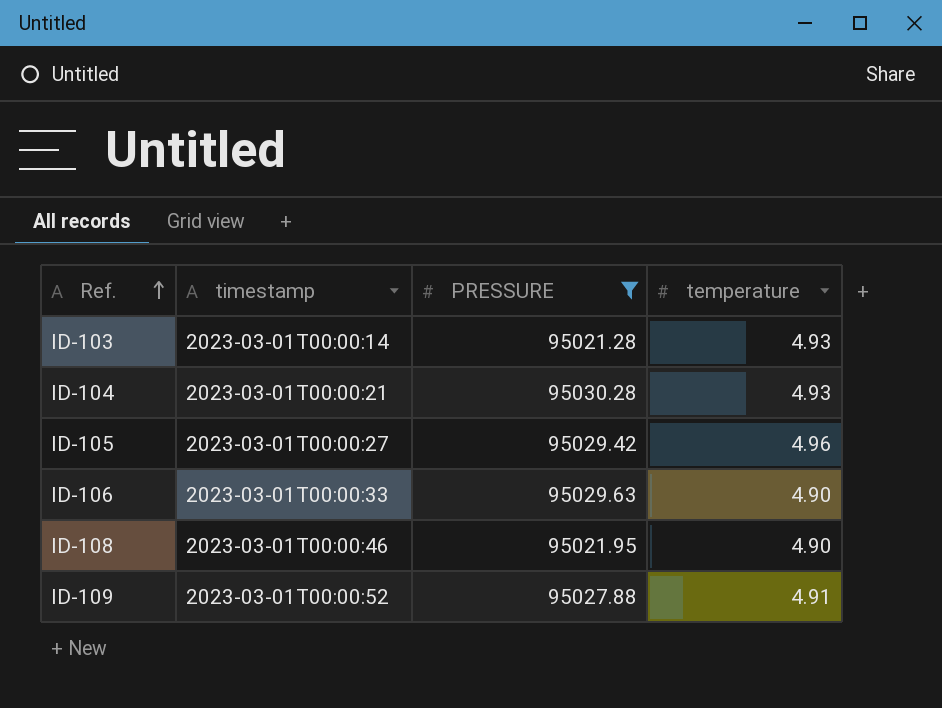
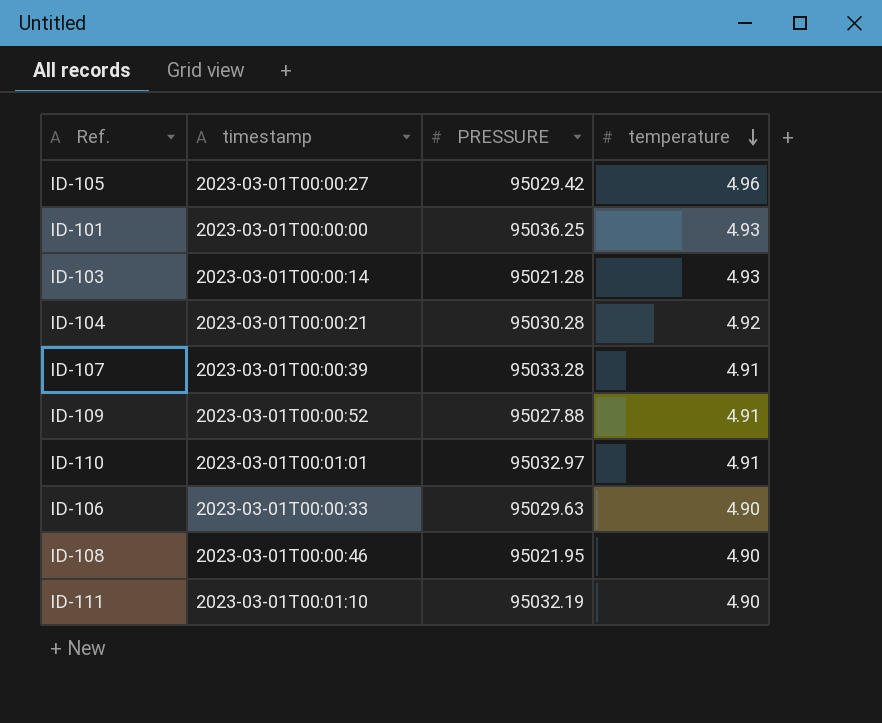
filter: PRESSURE <= 95030.28 -> none
row order: Ref. ascending -> temperature descending
ID-104 | temperature: 4.93 -> 4.92

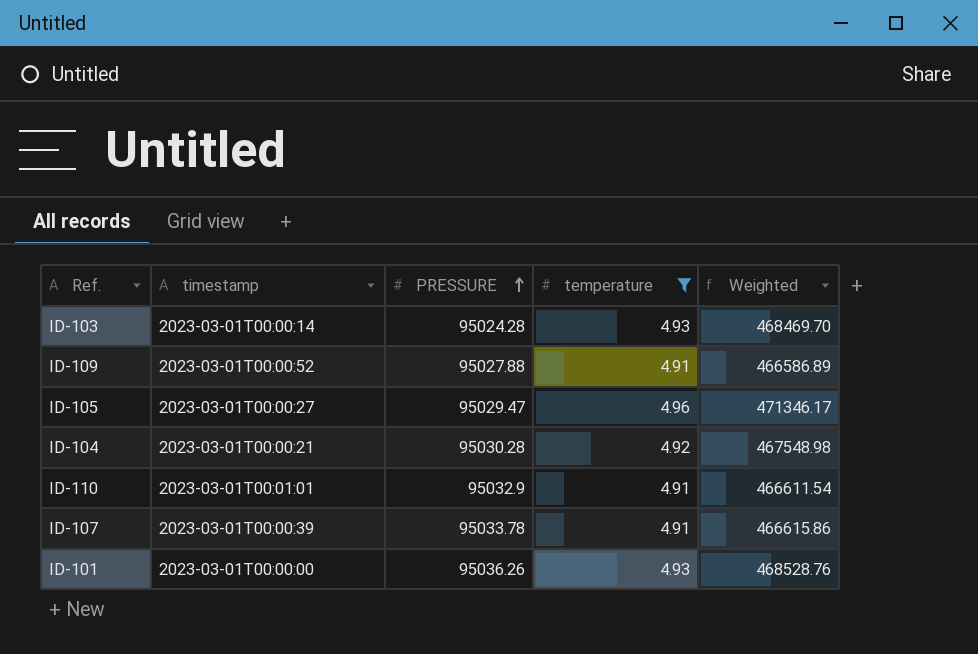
filter: none -> temperature != 4.90
row order: temperature descending -> PRESSURE ascending
column Weighted | formula: none -> [PRESSURE] * [temperature]
ID-103 | PRESSURE: 95021.28 -> 95024.28
ID-105 | PRESSURE: 95029.42 -> 95029.47
ID-110 | PRESSURE: 95032.97 -> 95032.9
ID-107 | PRESSURE: 95033.28 -> 95033.78
ID-101 | PRESSURE: 95036.25 -> 95036.26

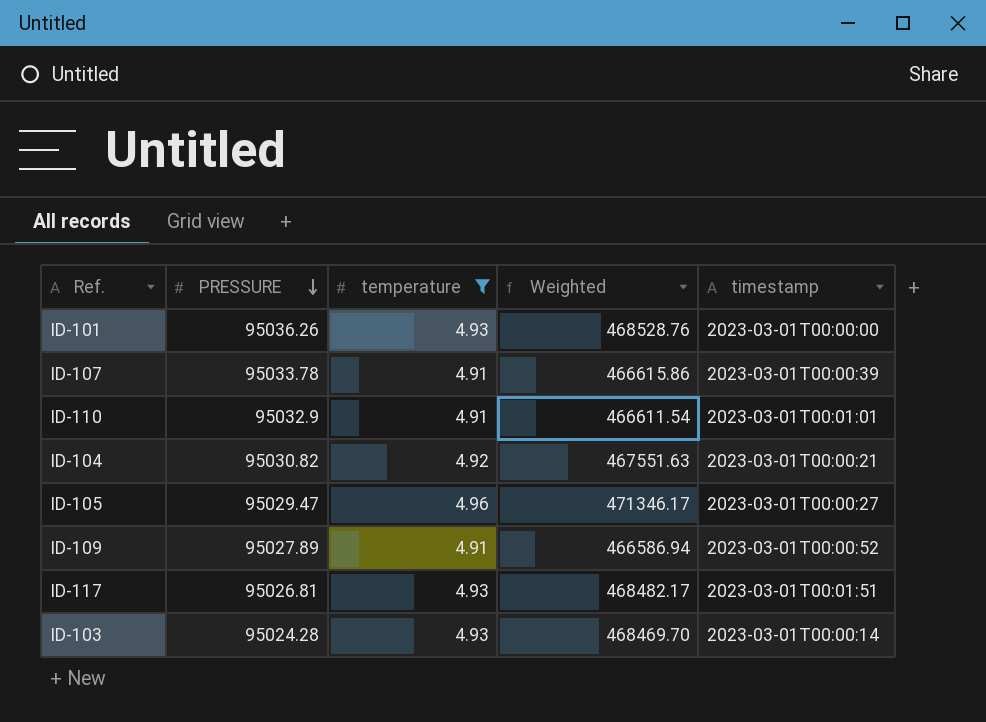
row order: PRESSURE ascending -> PRESSURE descending
column timestamp | position: 2 -> 5
ID-104 | PRESSURE: 95030.28 -> 95030.82
ID-104 | Weighted: 467548.98 -> 467551.63
ID-109 | PRESSURE: 95027.88 -> 95027.89
ID-109 | Weighted: 466586.89 -> 466586.94
row ID-117: none -> 95026.81 | 4.93 | 468482.17 | 2023-03-01T00:01:51

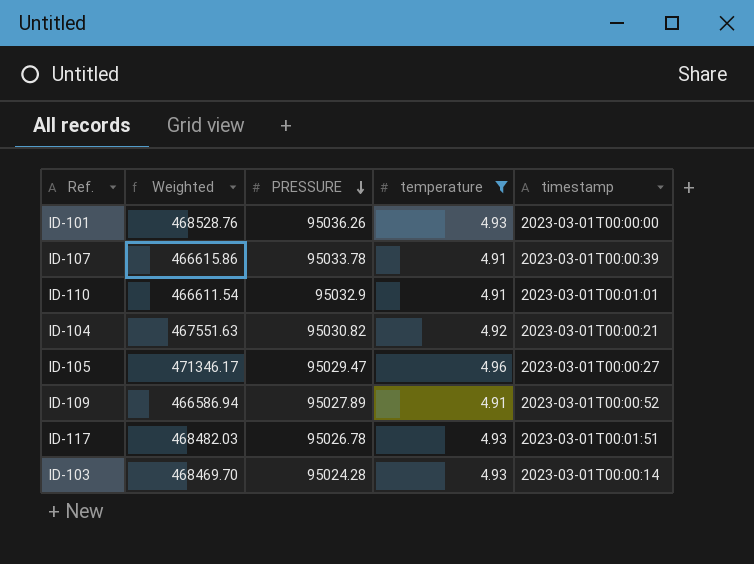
column Weighted | position: 4 -> 2
ID-117 | Weighted: 468482.17 -> 468482.03
ID-117 | PRESSURE: 95026.81 -> 95026.78

